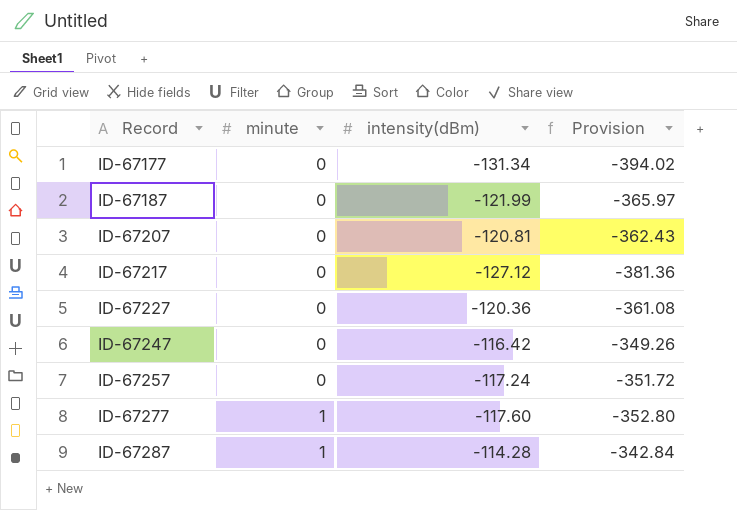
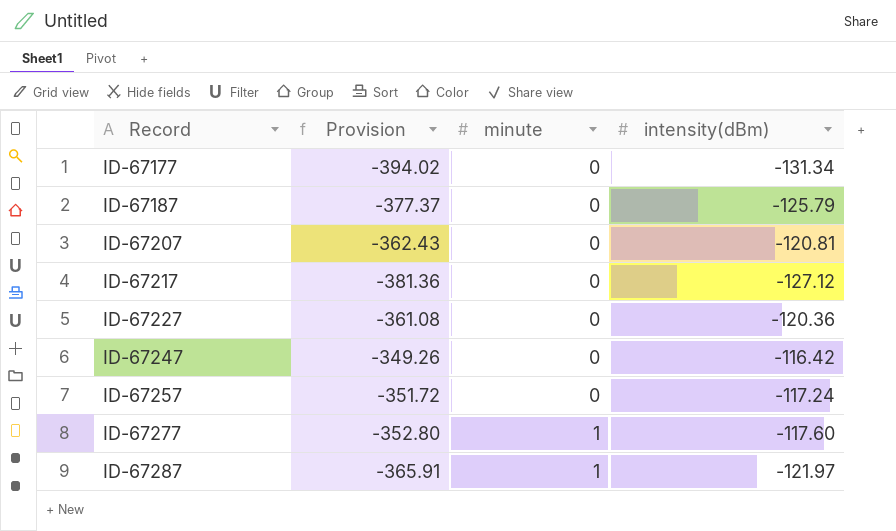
column Provision | position: 4 -> 2
ID-67187 | Provision: -365.97 -> -377.37
ID-67187 | intensity(dBm): -121.99 -> -125.79
ID-67287 | Provision: -342.84 -> -365.91
ID-67287 | intensity(dBm): -114.28 -> -121.97

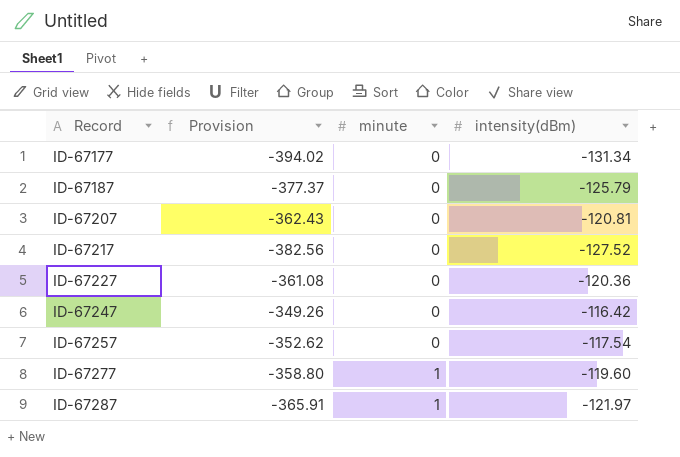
ID-67217 | Provision: -381.36 -> -382.56
ID-67217 | intensity(dBm): -127.12 -> -127.52
ID-67257 | Provision: -351.72 -> -352.62
ID-67257 | intensity(dBm): -117.24 -> -117.54
ID-67277 | Provision: -352.80 -> -358.80
ID-67277 | intensity(dBm): -117.60 -> -119.60

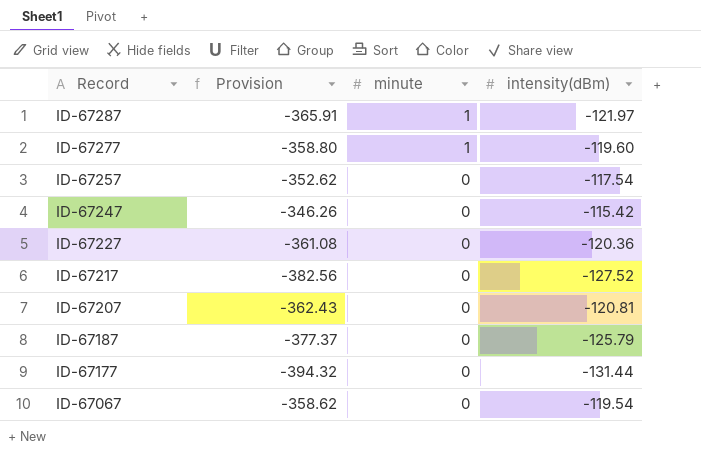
row order: Record ascending -> Record descending
ID-67247 | Provision: -349.26 -> -346.26
ID-67247 | intensity(dBm): -116.42 -> -115.42
ID-67177 | Provision: -394.02 -> -394.32
ID-67177 | intensity(dBm): -131.34 -> -131.44
row ID-67067: none -> -358.62 | 0 | -119.54

